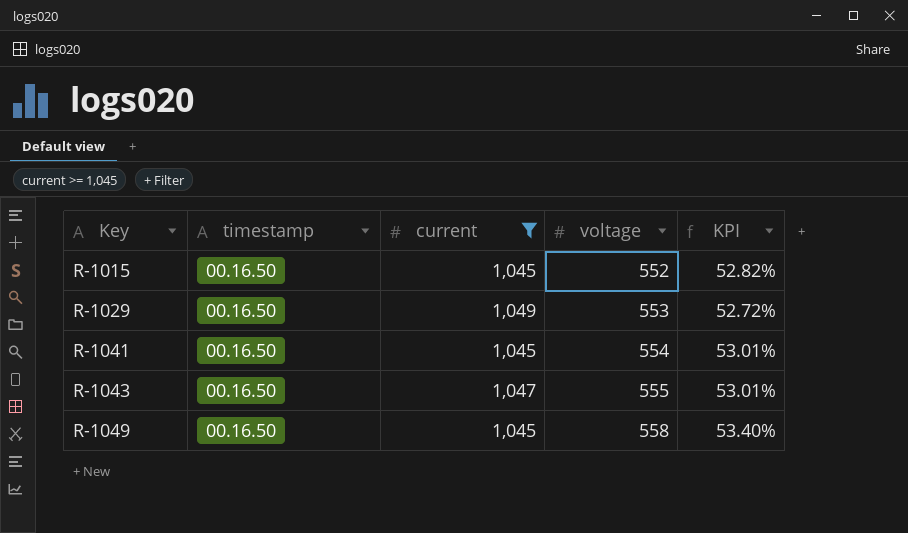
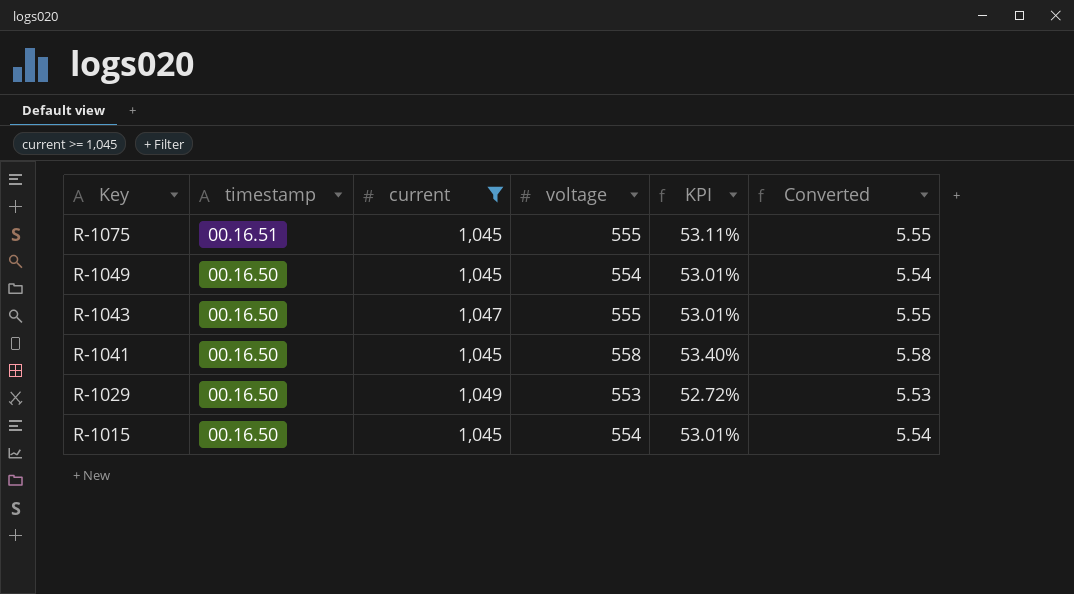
row order: Key ascending -> Key descending
column Converted | formula: none -> [voltage] * 0.01
row R-1075: none -> 00.16.51 | 1,045 | 555 | 53.11% | 5.55
R-1049 | voltage: 558 -> 554
R-1049 | KPI: 53.40% -> 53.01%
R-1041 | voltage: 554 -> 558
R-1041 | KPI: 53.01% -> 53.40%
R-1015 | voltage: 552 -> 554
R-1015 | KPI: 52.82% -> 53.01%

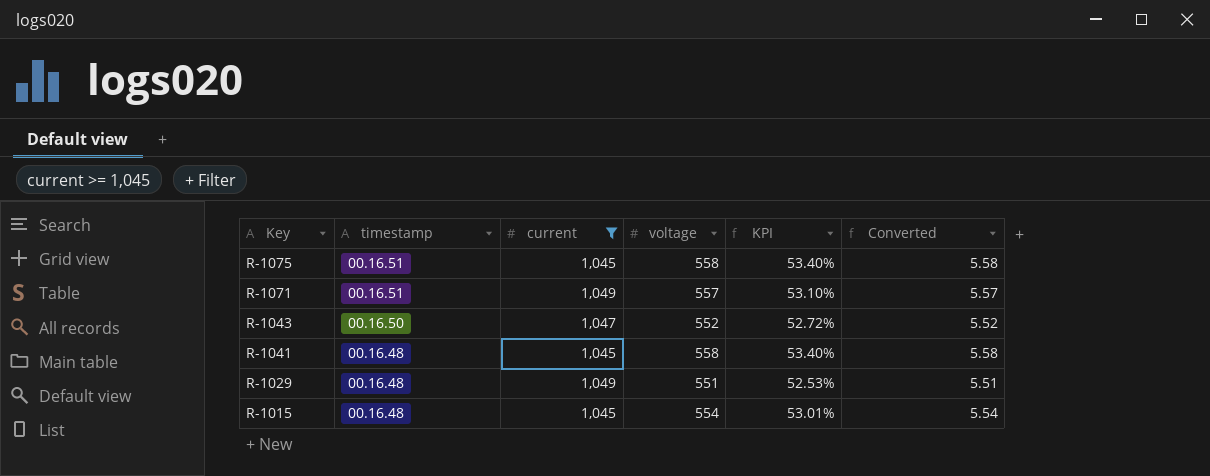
row R-1049: 00.16.50 | 1,045 | 554 | 53.01% | 5.54 -> none
R-1075 | voltage: 555 -> 558
R-1075 | KPI: 53.11% -> 53.40%
R-1075 | Converted: 5.55 -> 5.58
row R-1071: none -> 00.16.51 | 1,049 | 557 | 53.10% | 5.57
R-1043 | voltage: 555 -> 552
R-1043 | KPI: 53.01% -> 52.72%
R-1043 | Converted: 5.55 -> 5.52
R-1041 | timestamp: 00.16.50 -> 00.16.48
R-1029 | timestamp: 00.16.50 -> 00.16.48
R-1029 | voltage: 553 -> 551
R-1029 | KPI: 52.72% -> 52.53%
R-1029 | Converted: 5.53 -> 5.51
R-1015 | timestamp: 00.16.50 -> 00.16.48

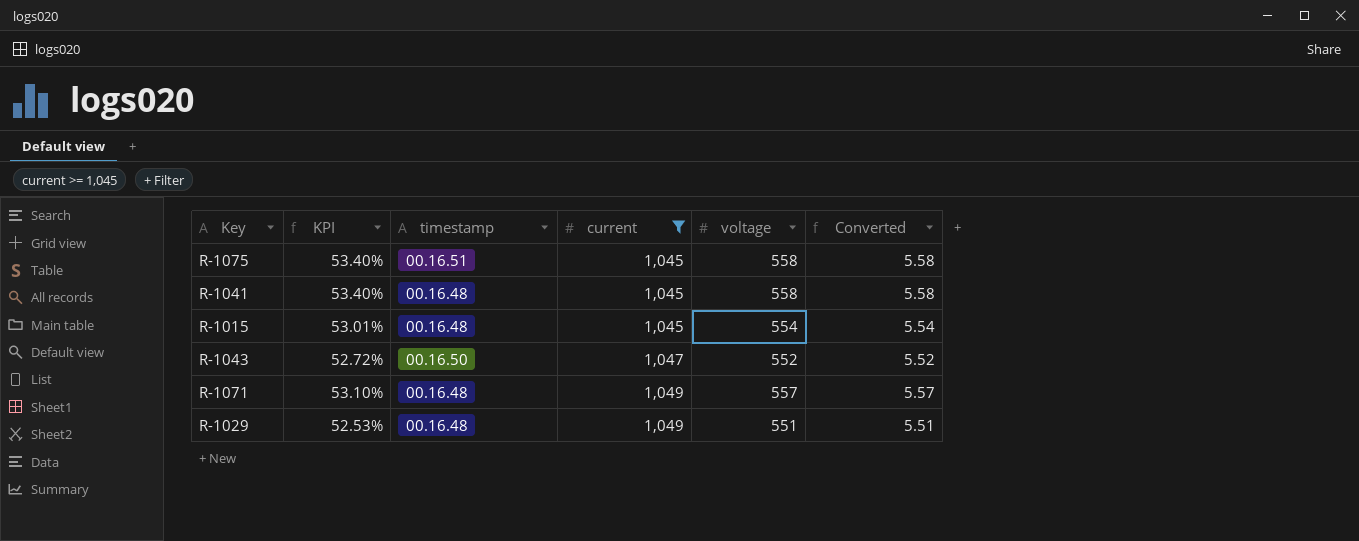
row order: Key descending -> current ascending
column KPI | position: 5 -> 2
R-1071 | timestamp: 00.16.51 -> 00.16.48

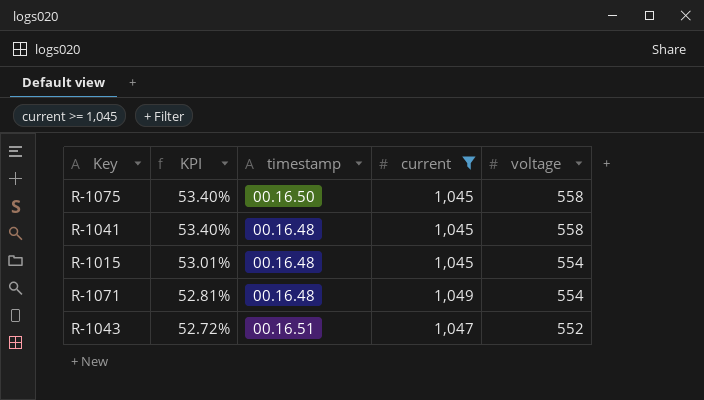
row order: current ascending -> KPI descending
column Converted | formula: [voltage] * 0.01 -> none
row R-1029: 52.53% | 00.16.48 | 1,049 | 551 | 5.51 -> none
R-1075 | timestamp: 00.16.51 -> 00.16.50
R-1071 | KPI: 53.10% -> 52.81%
R-1071 | voltage: 557 -> 554
R-1043 | timestamp: 00.16.50 -> 00.16.51

